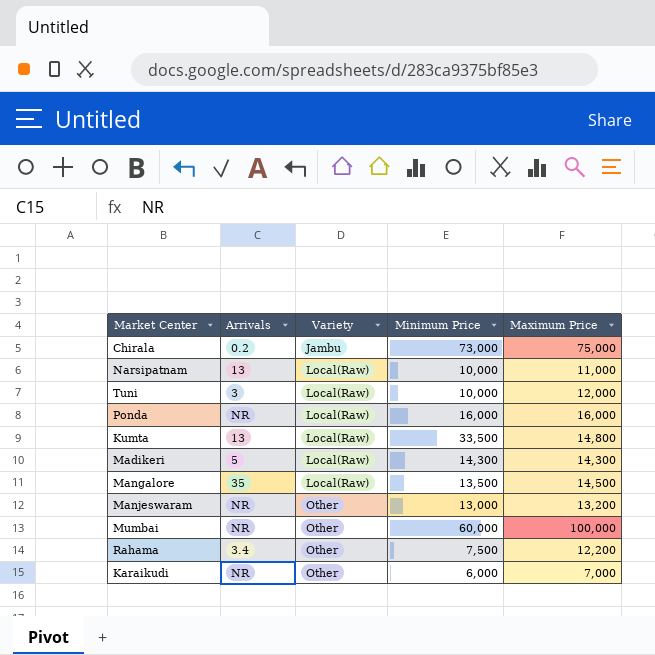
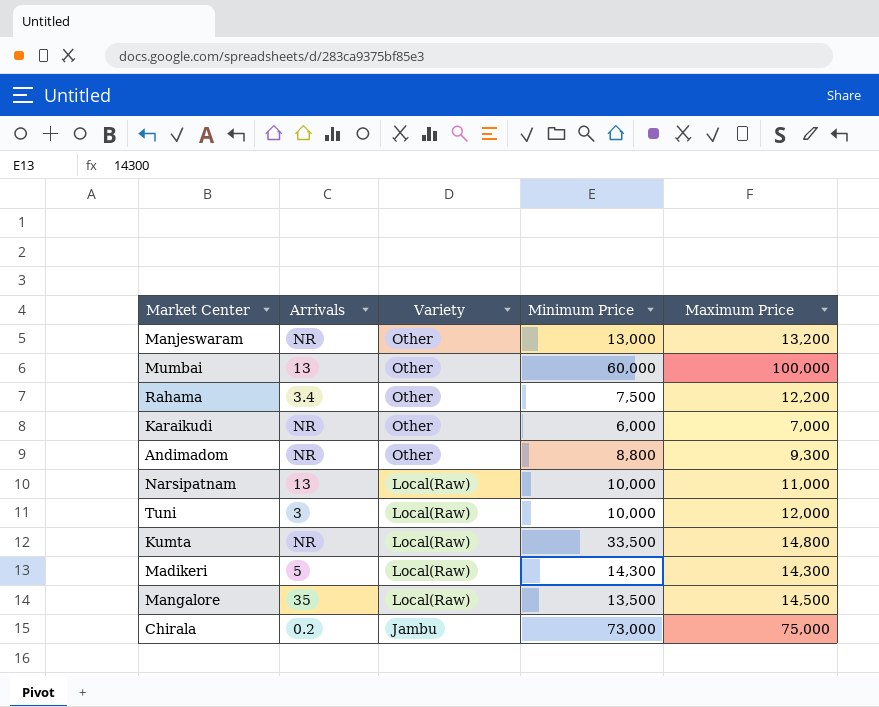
row order: Variety ascending -> Variety descending
row Ponda: NR | Local(Raw) | 16,000 | 16,000 -> none
Mumbai | Arrivals: NR -> 13
row Andimadom: none -> NR | Other | 8,800 | 9,300
Kumta | Arrivals: 13 -> NR

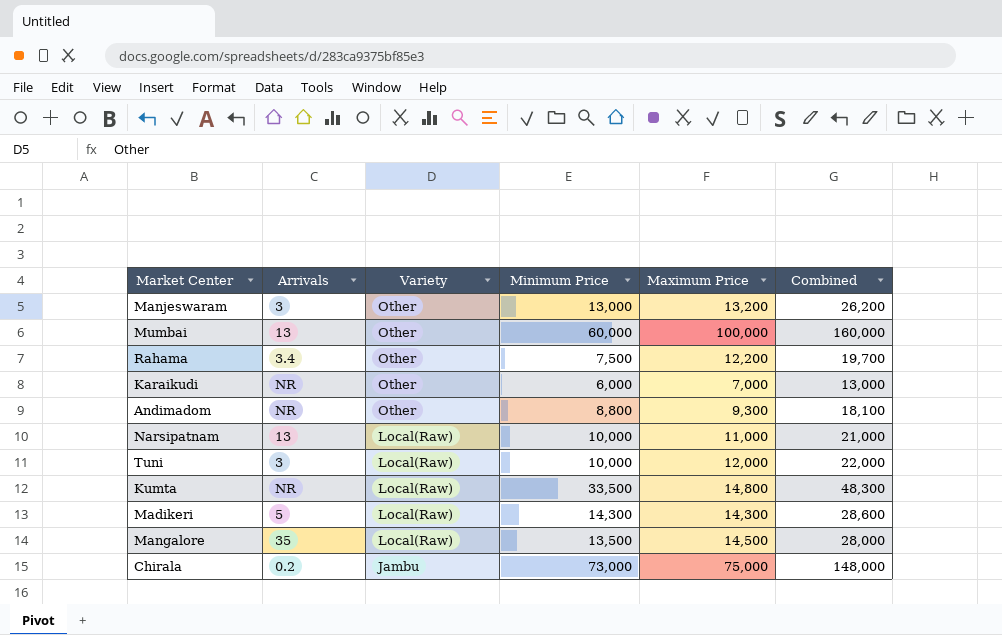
column Combined | formula: none -> [Minimum Price] + [Maximum Price]
Manjeswaram | Arrivals: NR -> 3

